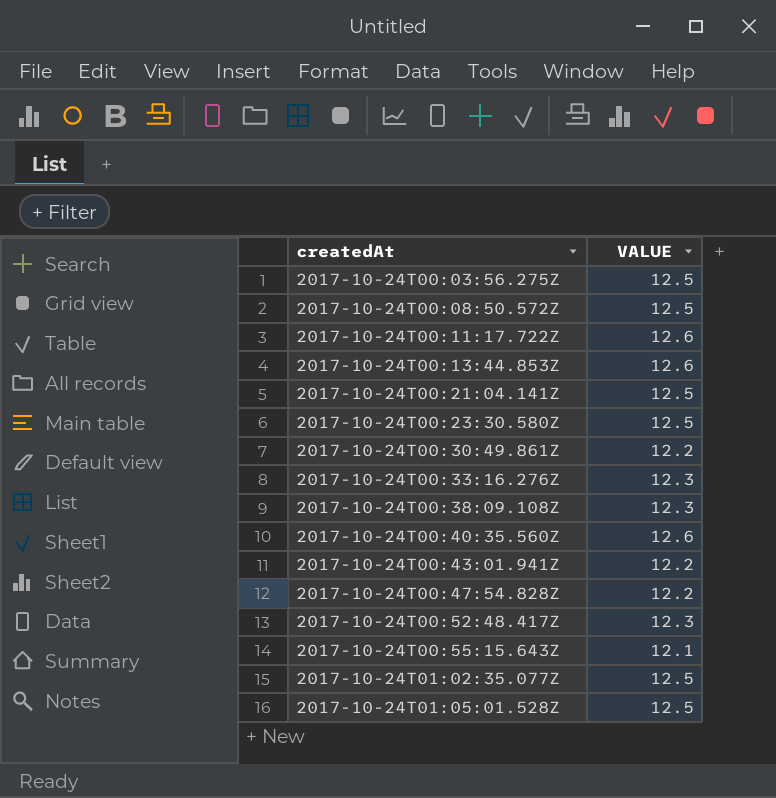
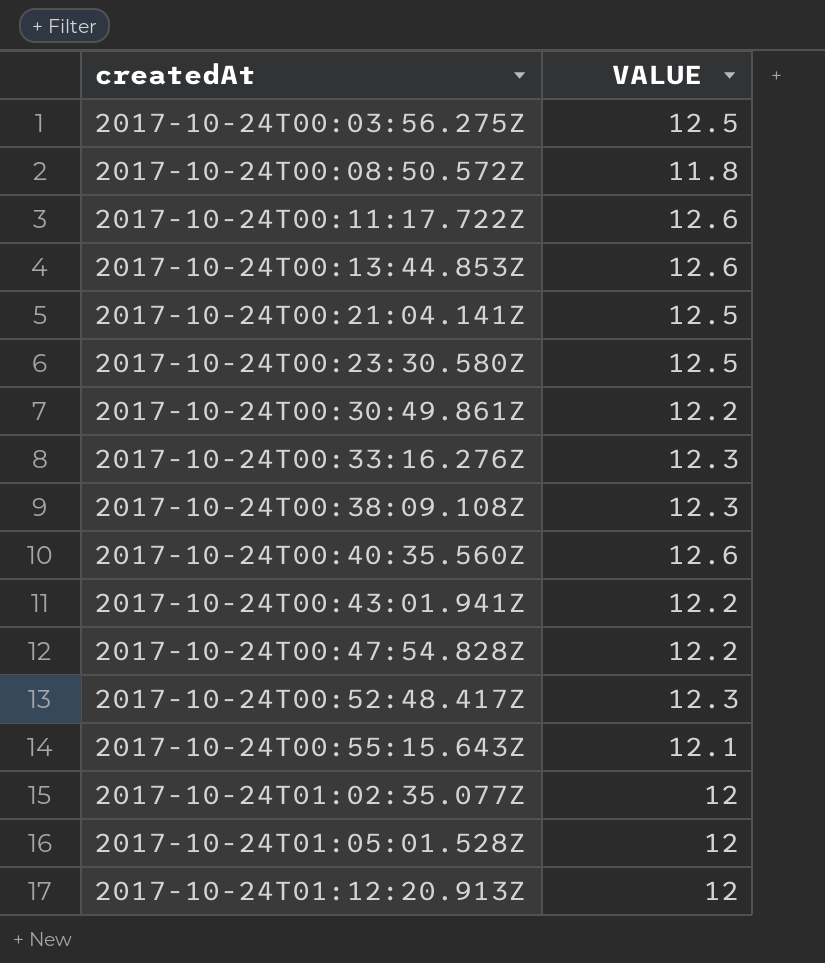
2017-10-24T00:08:50.572Z | VALUE: 12.5 -> 11.8
2017-10-24T01:02:35.077Z | VALUE: 12.5 -> 12
2017-10-24T01:05:01.528Z | VALUE: 12.5 -> 12
row 2017-10-24T01:12:20.913Z: none -> 12

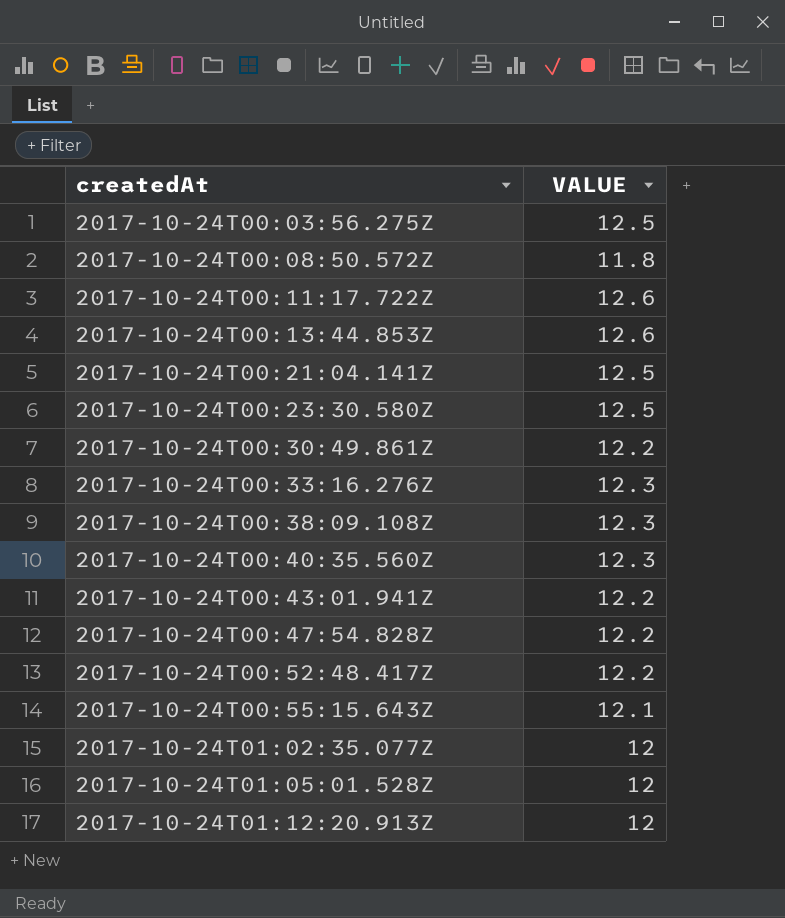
2017-10-24T00:40:35.560Z | VALUE: 12.6 -> 12.3
2017-10-24T00:52:48.417Z | VALUE: 12.3 -> 12.2

